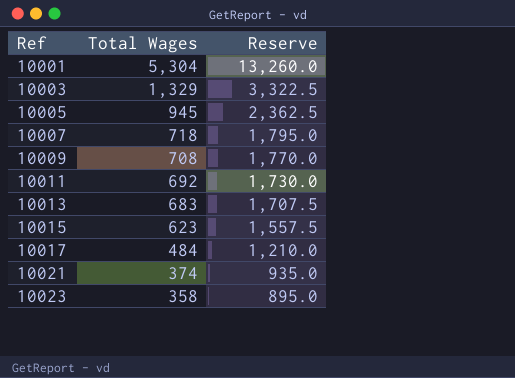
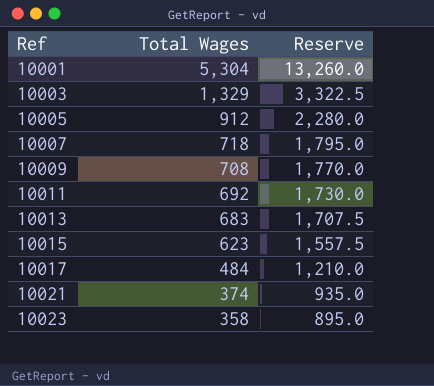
10005 | Total Wages: 945 -> 912
10005 | Reserve: 2,362.5 -> 2,280.0

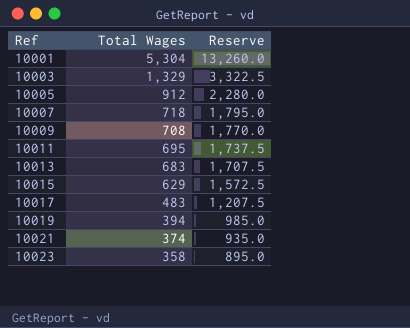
10011 | Total Wages: 692 -> 695
10011 | Reserve: 1,730.0 -> 1,737.5
10015 | Total Wages: 623 -> 629
10015 | Reserve: 1,557.5 -> 1,572.5
10017 | Total Wages: 484 -> 483
10017 | Reserve: 1,210.0 -> 1,207.5
row 10019: none -> 394 | 985.0

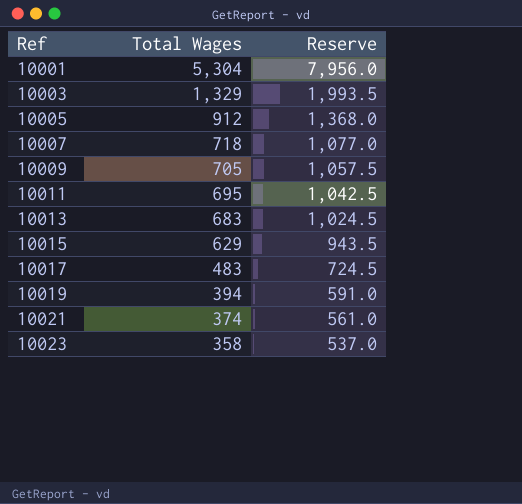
column Reserve | formula: [Total Wages] * 2.5 -> [Total Wages] * 1.5
10009 | Total Wages: 708 -> 705

